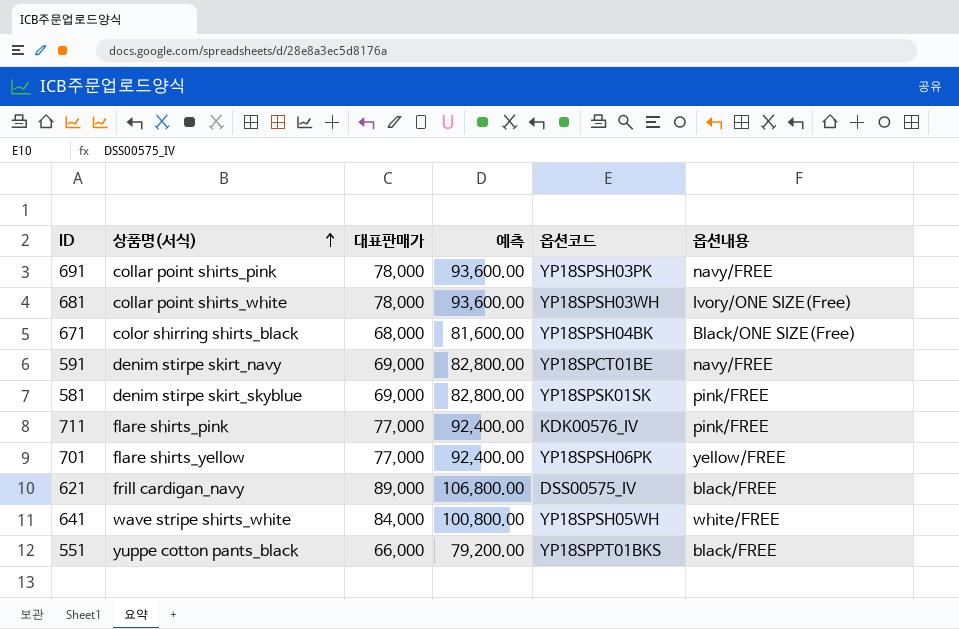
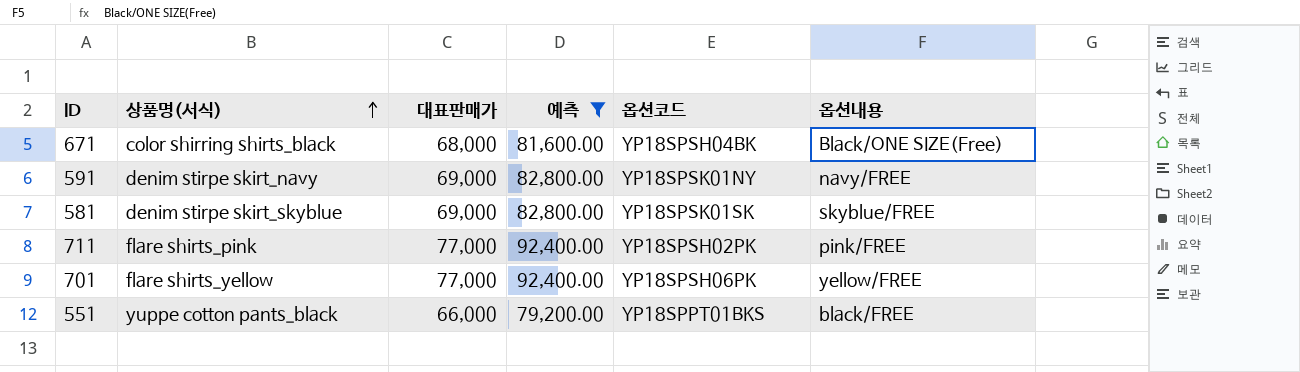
filter: none -> 예측 <= 92,400.00
591 | 옵션코드: YP18SPCT01BE -> YP18SPSK01NY
581 | 옵션내용: pink/FREE -> skyblue/FREE
711 | 옵션코드: KDK00576_IV -> YP18SPSH02PK

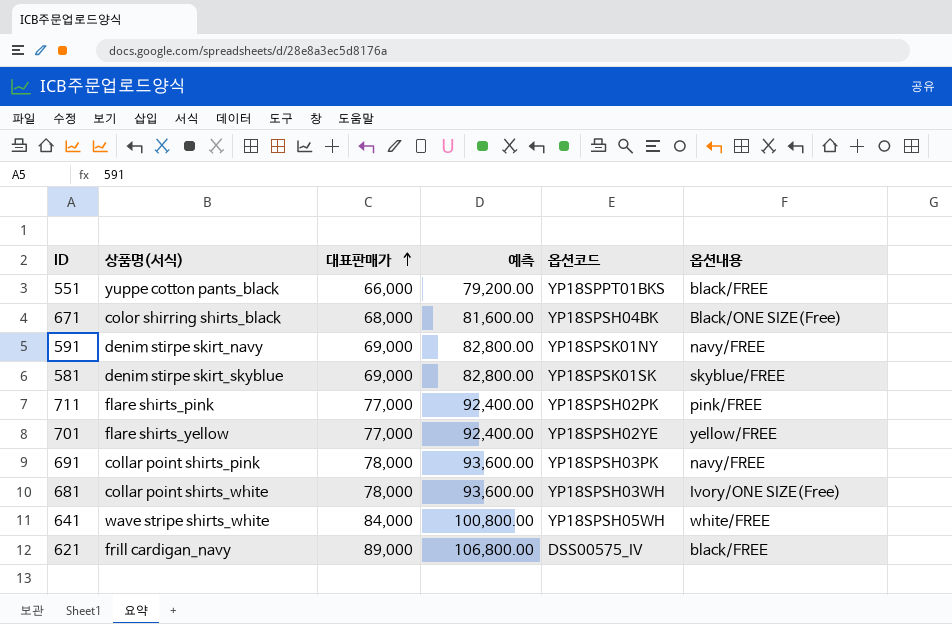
filter: 예측 <= 92,400.00 -> none
row order: 상품명(서식) ascending -> 대표판매가 ascending
701 | 옵션코드: YP18SPSH06PK -> YP18SPSH02YE

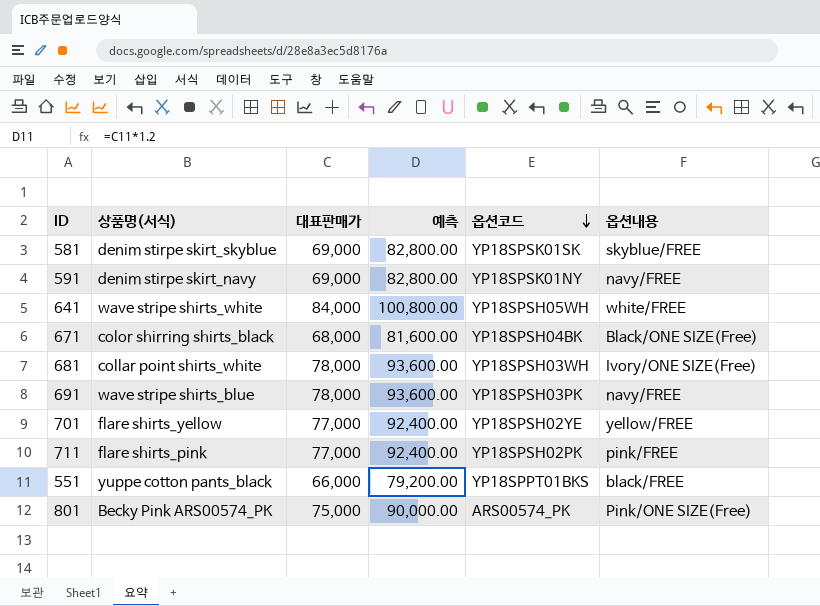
row order: 대표판매가 ascending -> 옵션코드 descending
row 621: frill cardigan_navy | 89,000 | 106,800.00 | DSS00575_IV | black/FREE -> none
691 | 상품명(서식): collar point shirts_pink -> wave stripe shirts_blue
row 801: none -> Becky Pink ARS00574_PK | 75,000 | 90,000.00 | ARS00574_PK | Pink/ONE SIZE(Free)

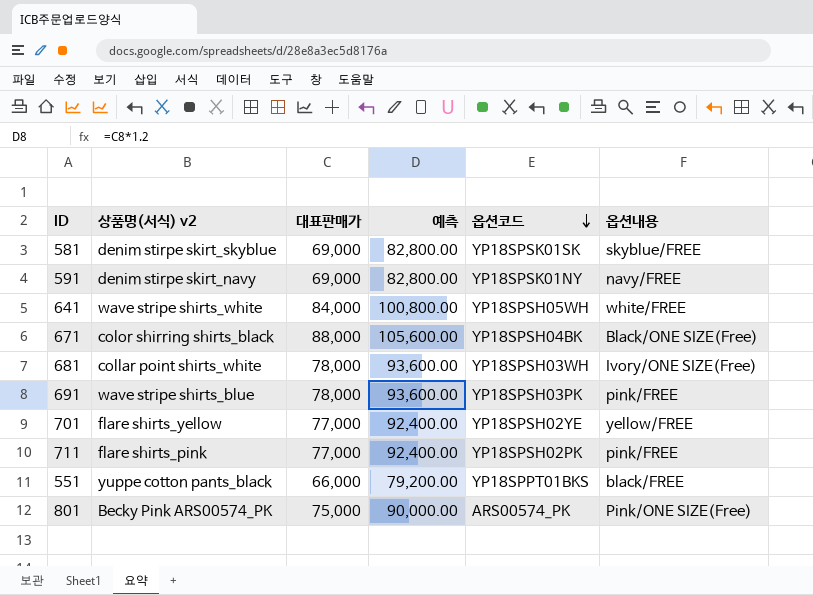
column name: 상품명(서식) -> 상품명(서식) v2
671 | 대표판매가: 68,000 -> 88,000
671 | 예측: 81,600.00 -> 105,600.00
691 | 옵션내용: navy/FREE -> pink/FREE

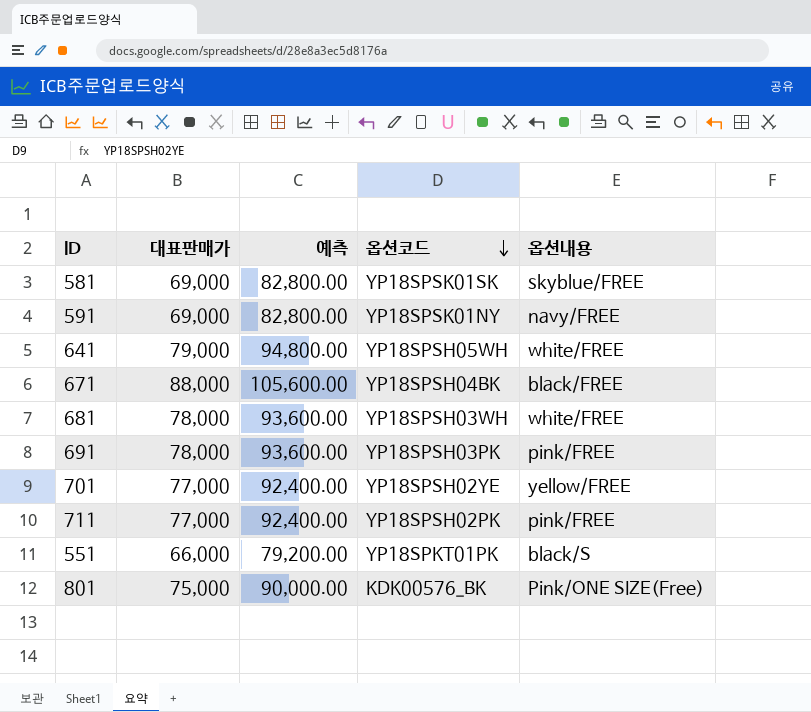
column 상품명(서식) v2 | position: 2 -> none
641 | 대표판매가: 84,000 -> 79,000
641 | 예측: 100,800.00 -> 94,800.00
671 | 옵션내용: Black/ONE SIZE(Free) -> black/FREE
681 | 옵션내용: Ivory/ONE SIZE(Free) -> white/FREE
551 | 옵션코드: YP18SPPT01BKS -> YP18SPKT01PK
551 | 옵션내용: black/FREE -> black/S
801 | 옵션코드: ARS00574_PK -> KDK00576_BK

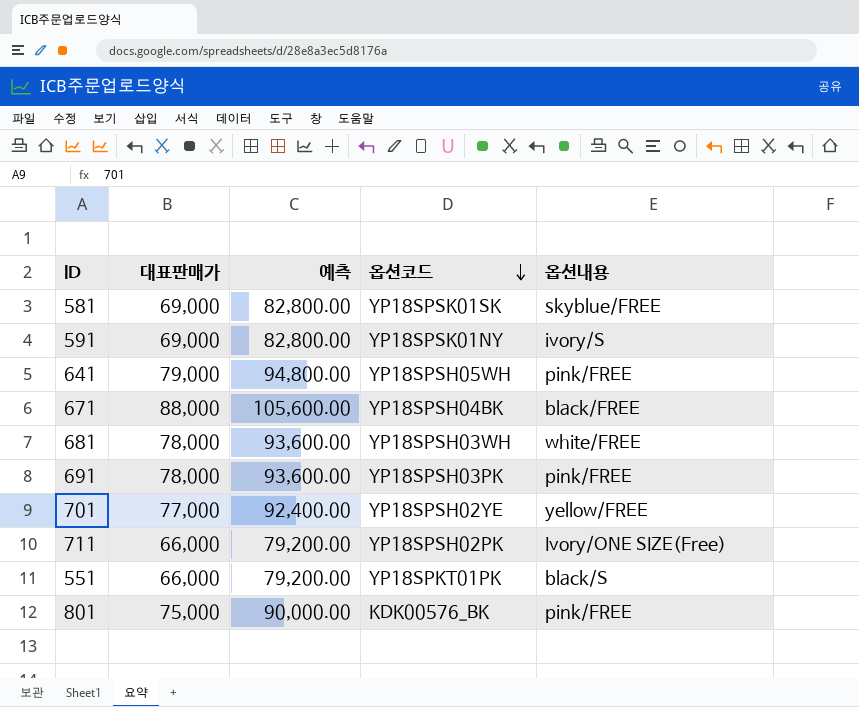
591 | 옵션내용: navy/FREE -> ivory/S
641 | 옵션내용: white/FREE -> pink/FREE
711 | 대표판매가: 77,000 -> 66,000
711 | 예측: 92,400.00 -> 79,200.00
711 | 옵션내용: pink/FREE -> Ivory/ONE SIZE(Free)
801 | 옵션내용: Pink/ONE SIZE(Free) -> pink/FREE

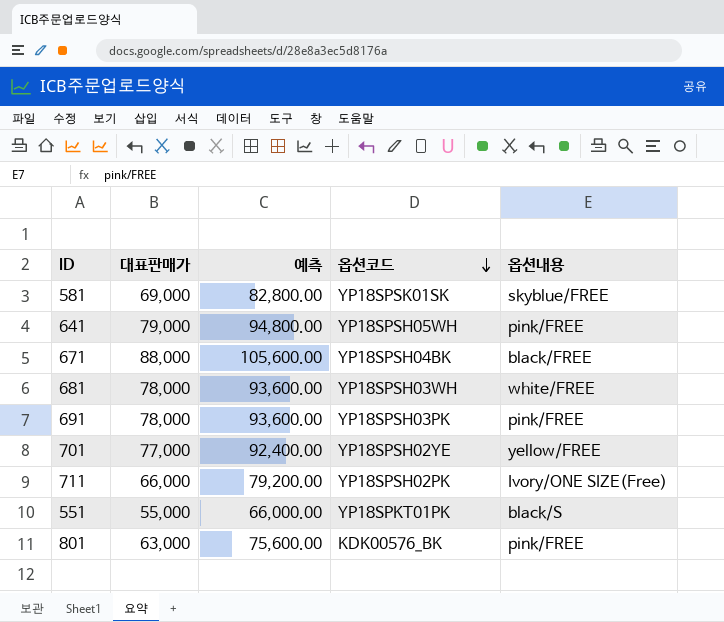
row 591: 69,000 | 82,800.00 | YP18SPSK01NY | ivory/S -> none
551 | 대표판매가: 66,000 -> 55,000
551 | 예측: 79,200.00 -> 66,000.00
801 | 대표판매가: 75,000 -> 63,000
801 | 예측: 90,000.00 -> 75,600.00

